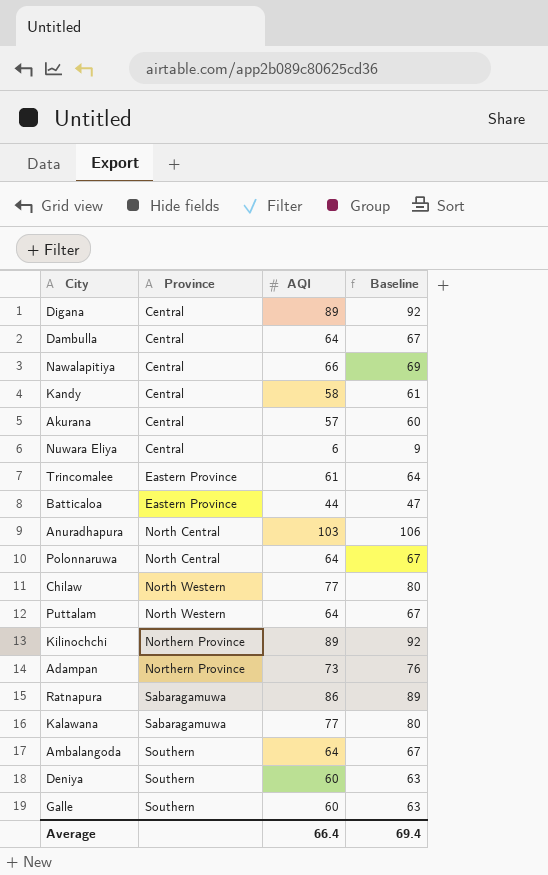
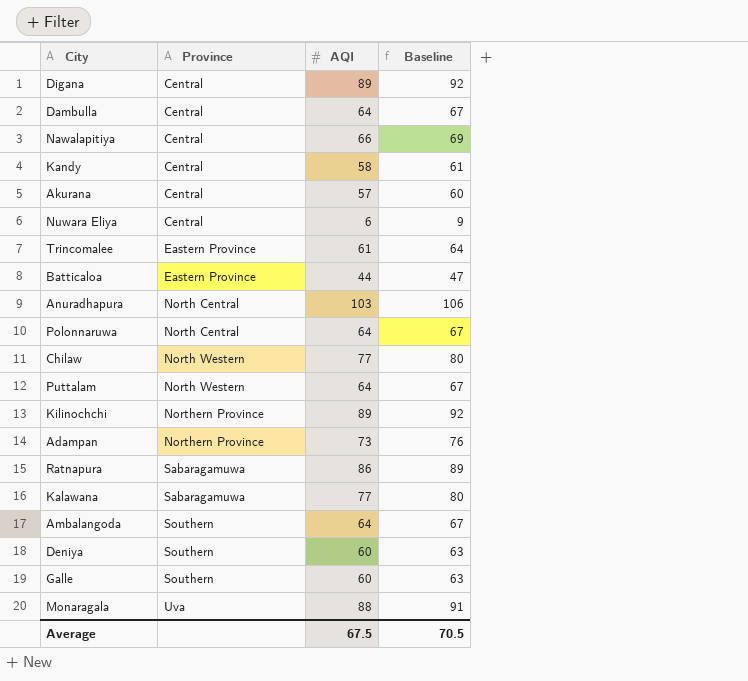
row Monaragala: none -> Uva | 88 | 91
Average | AQI: 66.4 -> 67.5
Average | Baseline: 69.4 -> 70.5

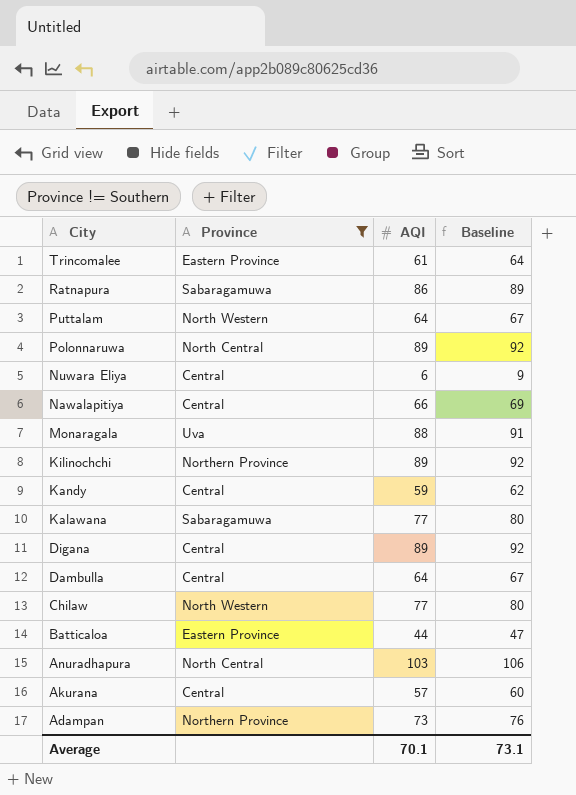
filter: none -> Province != Southern
row order: Province ascending -> City descending
Polonnaruwa | AQI: 64 -> 89
Polonnaruwa | Baseline: 67 -> 92
Kandy | AQI: 58 -> 59
Kandy | Baseline: 61 -> 62
Average | AQI: 67.5 -> 70.1
Average | Baseline: 70.5 -> 73.1

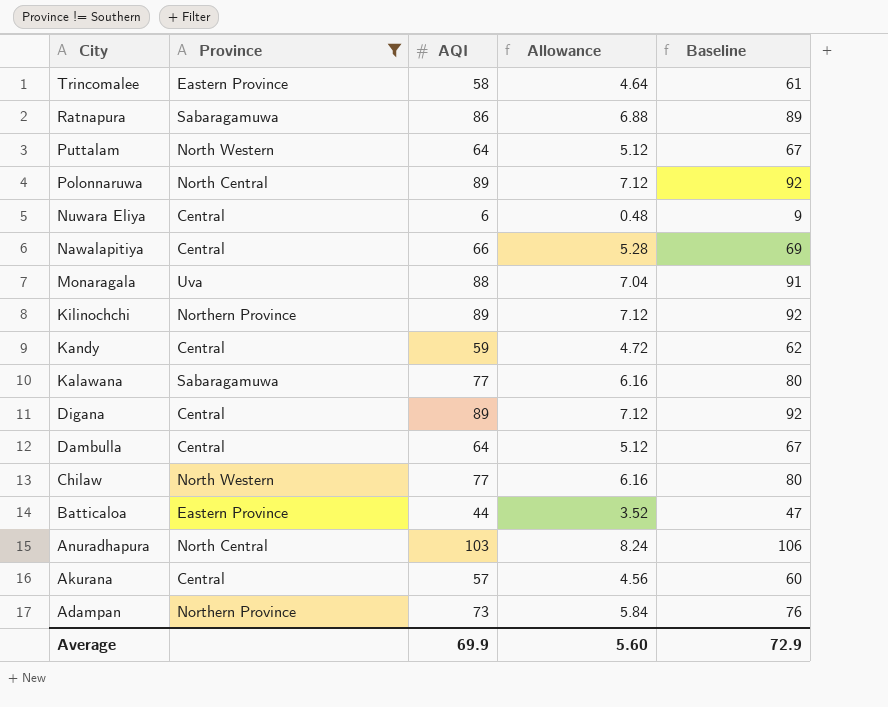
column Allowance | formula: none -> [AQI] * 0.08
Trincomalee | AQI: 61 -> 58
Trincomalee | Baseline: 64 -> 61
Average | AQI: 70.1 -> 69.9
Average | Baseline: 73.1 -> 72.9

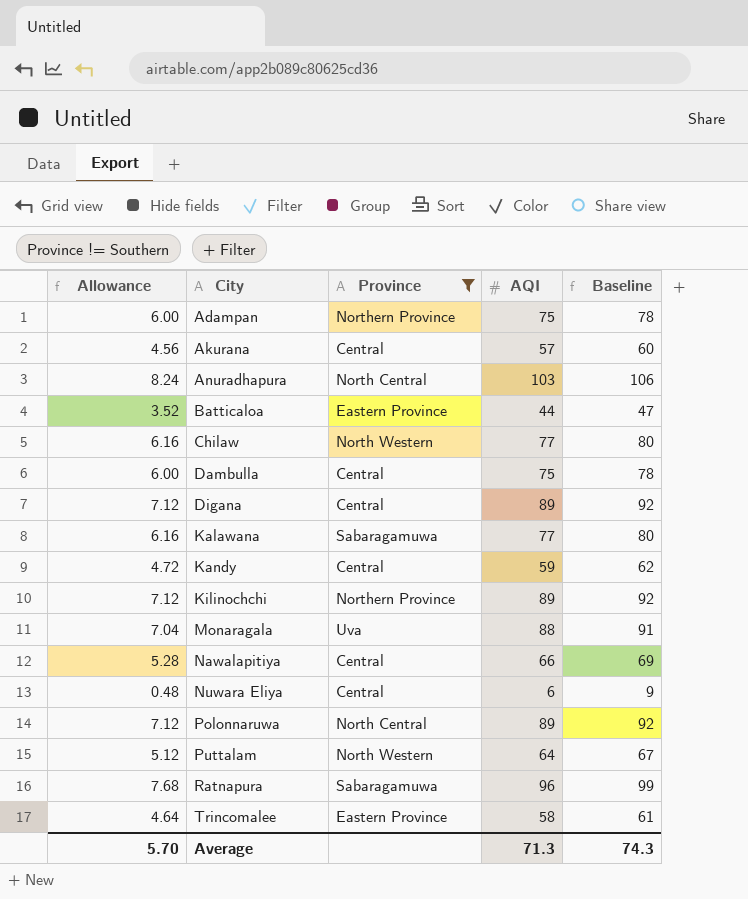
row order: City descending -> City ascending
column Allowance | position: 4 -> 1
Adampan | Allowance: 5.84 -> 6.00
Adampan | AQI: 73 -> 75
Adampan | Baseline: 76 -> 78
Dambulla | Allowance: 5.12 -> 6.00
Dambulla | AQI: 64 -> 75
Dambulla | Baseline: 67 -> 78
Ratnapura | Allowance: 6.88 -> 7.68
Ratnapura | AQI: 86 -> 96
Ratnapura | Baseline: 89 -> 99
Average | Allowance: 5.60 -> 5.70
Average | AQI: 69.9 -> 71.3
Average | Baseline: 72.9 -> 74.3

